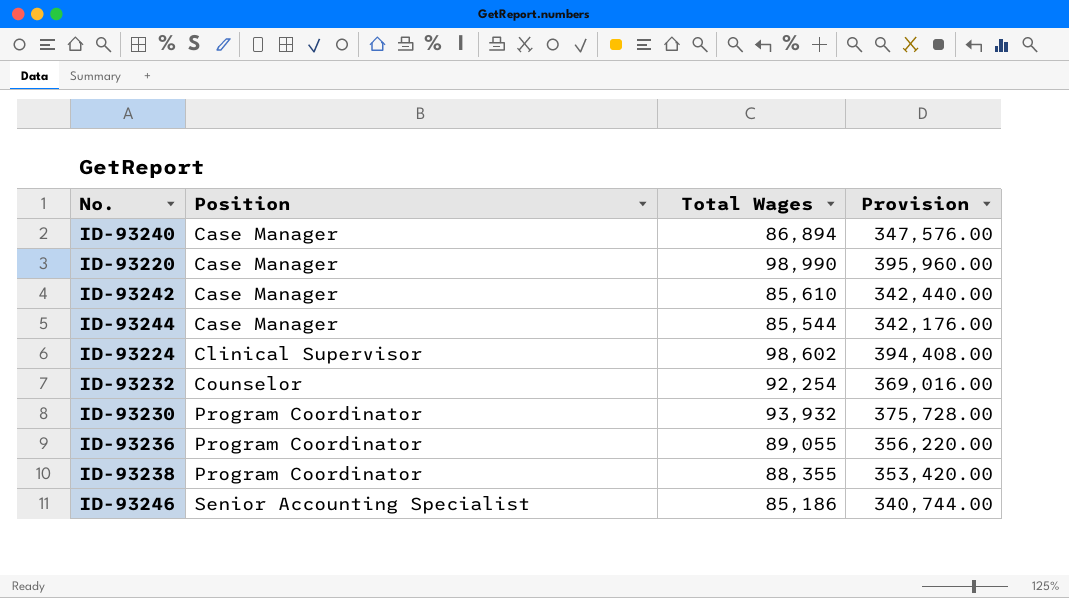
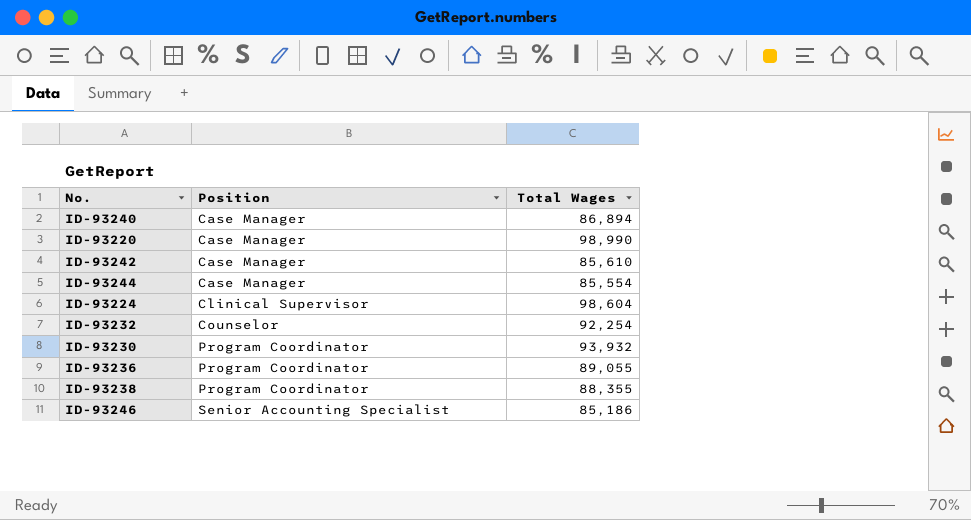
column Provision | formula: [Total Wages] * 4 -> none
ID-93244 | Total Wages: 85,544 -> 85,554
ID-93224 | Total Wages: 98,602 -> 98,604

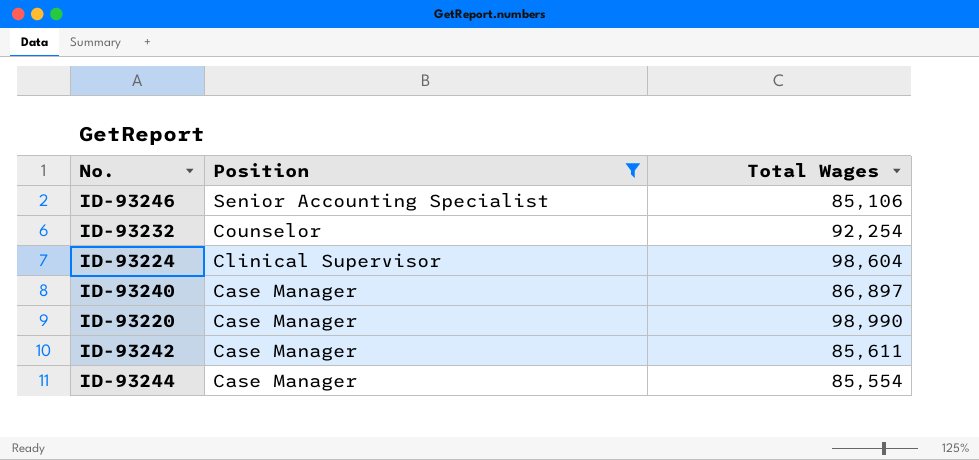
filter: none -> Position != Program Coordinator
row order: Position ascending -> Position descending
ID-93246 | Total Wages: 85,186 -> 85,106
ID-93240 | Total Wages: 86,894 -> 86,897
ID-93242 | Total Wages: 85,610 -> 85,611

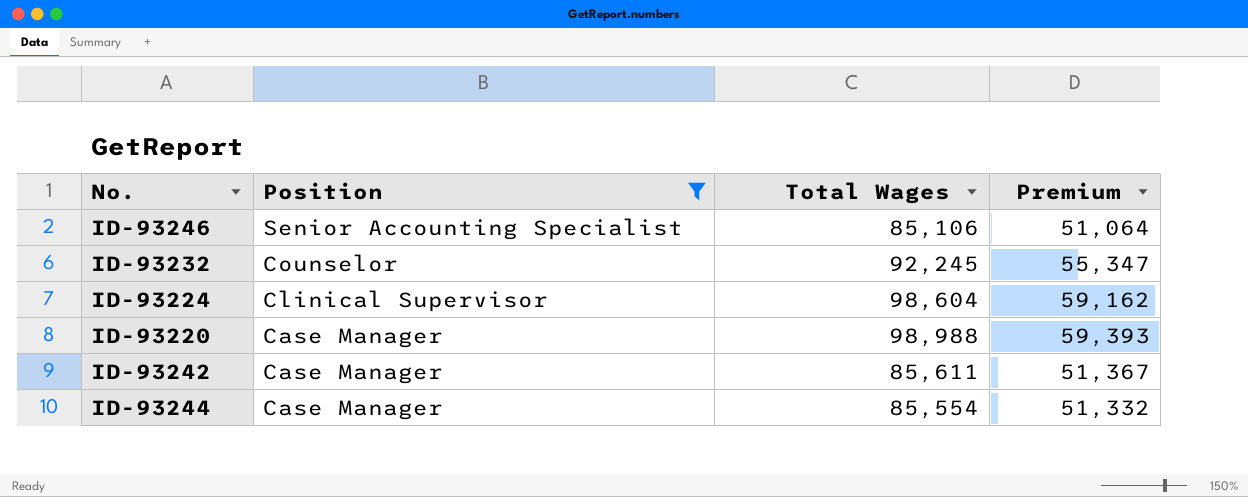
column Premium | formula: none -> [Total Wages] * 0.6
row ID-93240: Case Manager | 86,897 -> none
ID-93232 | Total Wages: 92,254 -> 92,245
ID-93220 | Total Wages: 98,990 -> 98,988

